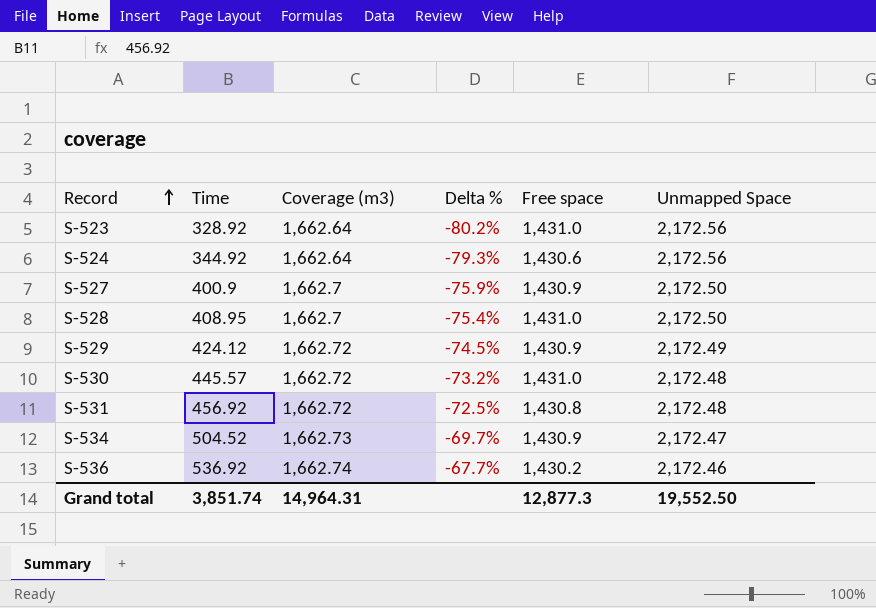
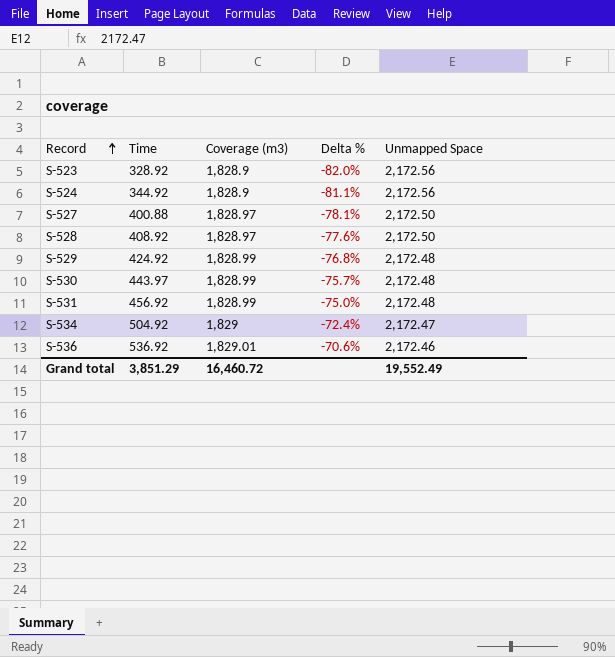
column Free space | position: 5 -> none
S-523 | Coverage (m3): 1,662.64 -> 1,828.9
S-523 | Delta %: -80.2% -> -82.0%
S-524 | Coverage (m3): 1,662.64 -> 1,828.9
S-524 | Delta %: -79.3% -> -81.1%
S-527 | Time: 400.9 -> 400.88
S-527 | Coverage (m3): 1,662.7 -> 1,828.97
S-527 | Delta %: -75.9% -> -78.1%
S-528 | Time: 408.95 -> 408.92
S-528 | Coverage (m3): 1,662.7 -> 1,828.97
S-528 | Delta %: -75.4% -> -77.6%
S-529 | Time: 424.12 -> 424.92
S-529 | Coverage (m3): 1,662.72 -> 1,828.99
S-529 | Delta %: -74.5% -> -76.8%
S-529 | Unmapped Space: 2,172.49 -> 2,172.48
S-530 | Time: 445.57 -> 443.97
S-530 | Coverage (m3): 1,662.72 -> 1,828.99
S-530 | Delta %: -73.2% -> -75.7%
S-531 | Coverage (m3): 1,662.72 -> 1,828.99
S-531 | Delta %: -72.5% -> -75.0%
S-534 | Time: 504.52 -> 504.92
S-534 | Coverage (m3): 1,662.73 -> 1,829
S-534 | Delta %: -69.7% -> -72.4%
S-536 | Coverage (m3): 1,662.74 -> 1,829.01
S-536 | Delta %: -67.7% -> -70.6%
Grand total | Time: 3,851.74 -> 3,851.29
Grand total | Coverage (m3): 14,964.31 -> 16,460.72
Grand total | Unmapped Space: 19,552.50 -> 19,552.49

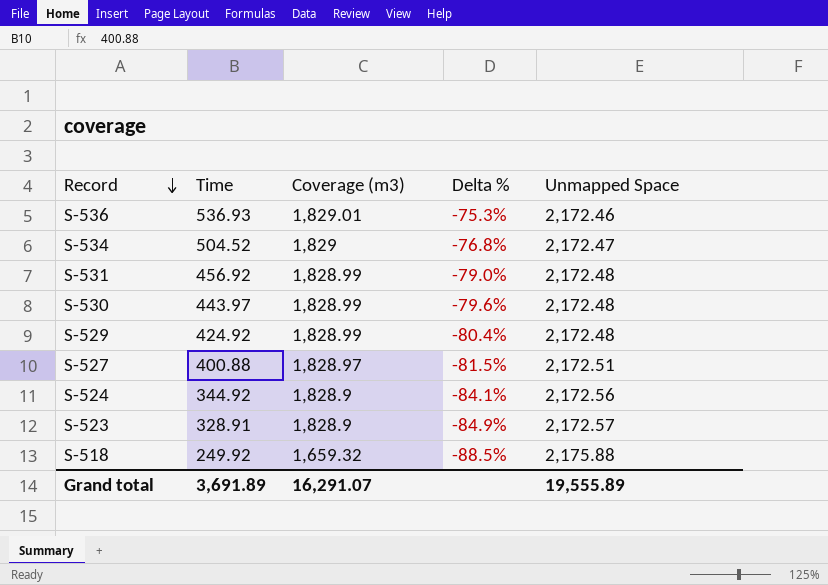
row order: Record ascending -> Record descending
column Delta % | formula: ([Time] - [Coverage (m3)]) / [Coverage (m3)] -> ([Time] - [Unmapped Space]) / [Unmapped Space]
row S-528: 408.92 | 1,828.97 | -77.6% | 2,172.50 -> none
S-536 | Time: 536.92 -> 536.93
S-534 | Time: 504.92 -> 504.52
S-527 | Unmapped Space: 2,172.50 -> 2,172.51
S-523 | Time: 328.92 -> 328.91
S-523 | Unmapped Space: 2,172.56 -> 2,172.57
row S-518: none -> 249.92 | 1,659.32 | -88.5% | 2,175.88
Grand total | Time: 3,851.29 -> 3,691.89
Grand total | Coverage (m3): 16,460.72 -> 16,291.07
Grand total | Unmapped Space: 19,552.49 -> 19,555.89

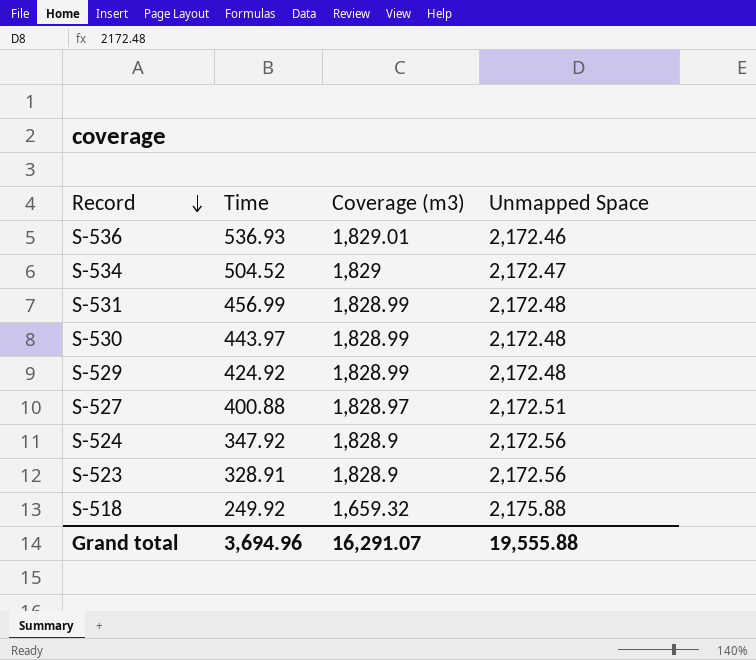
column Delta % | formula: ([Time] - [Unmapped Space]) / [Unmapped Space] -> none
S-531 | Time: 456.92 -> 456.99
S-524 | Time: 344.92 -> 347.92
S-523 | Unmapped Space: 2,172.57 -> 2,172.56
Grand total | Time: 3,691.89 -> 3,694.96
Grand total | Unmapped Space: 19,555.89 -> 19,555.88

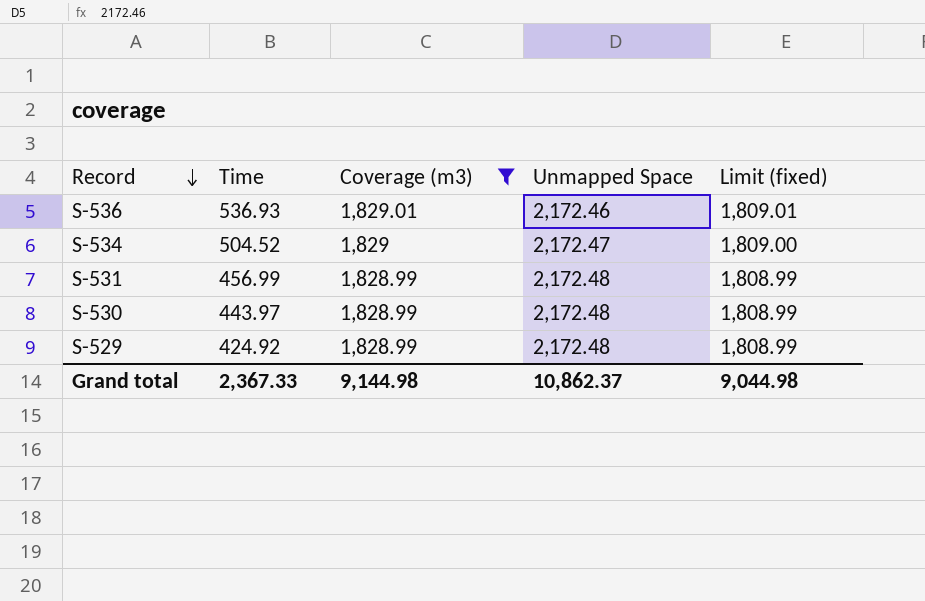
filter: none -> Coverage (m3) >= 1,828.99
column Limit (fixed) | formula: none -> [Coverage (m3)] - 20
Grand total | Time: 3,694.96 -> 2,367.33
Grand total | Coverage (m3): 16,291.07 -> 9,144.98
Grand total | Unmapped Space: 19,555.88 -> 10,862.37

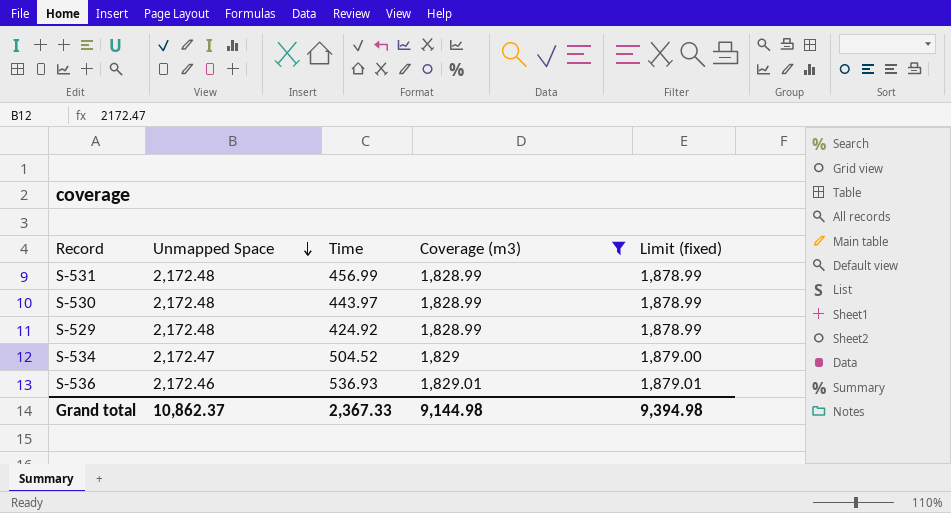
row order: Record descending -> Unmapped Space descending
column Unmapped Space | position: 4 -> 2
column Limit (fixed) | formula: [Coverage (m3)] - 20 -> [Coverage (m3)] + 50
Grand total | Limit (fixed): 9,044.98 -> 9,394.98

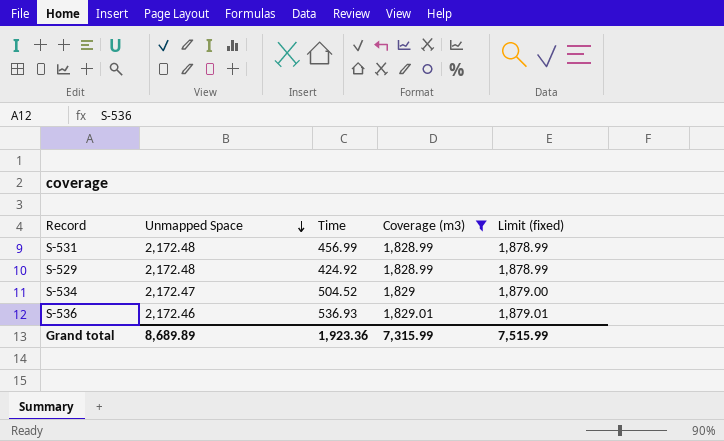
row S-530: 2,172.48 | 443.97 | 1,828.99 | 1,878.99 -> none
Grand total | Unmapped Space: 10,862.37 -> 8,689.89
Grand total | Time: 2,367.33 -> 1,923.36
Grand total | Coverage (m3): 9,144.98 -> 7,315.99
Grand total | Limit (fixed): 9,394.98 -> 7,515.99

